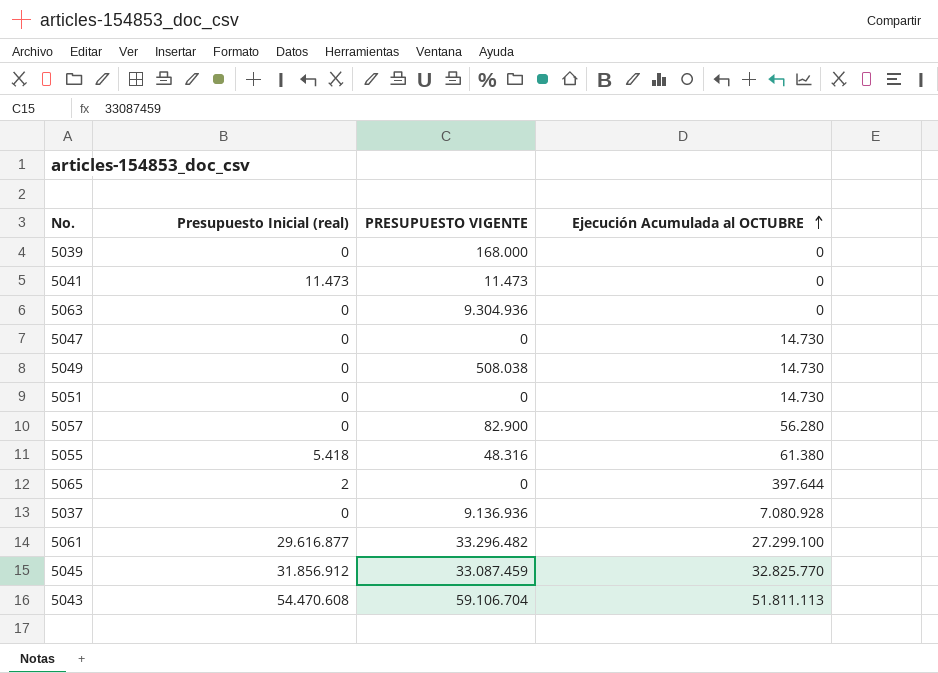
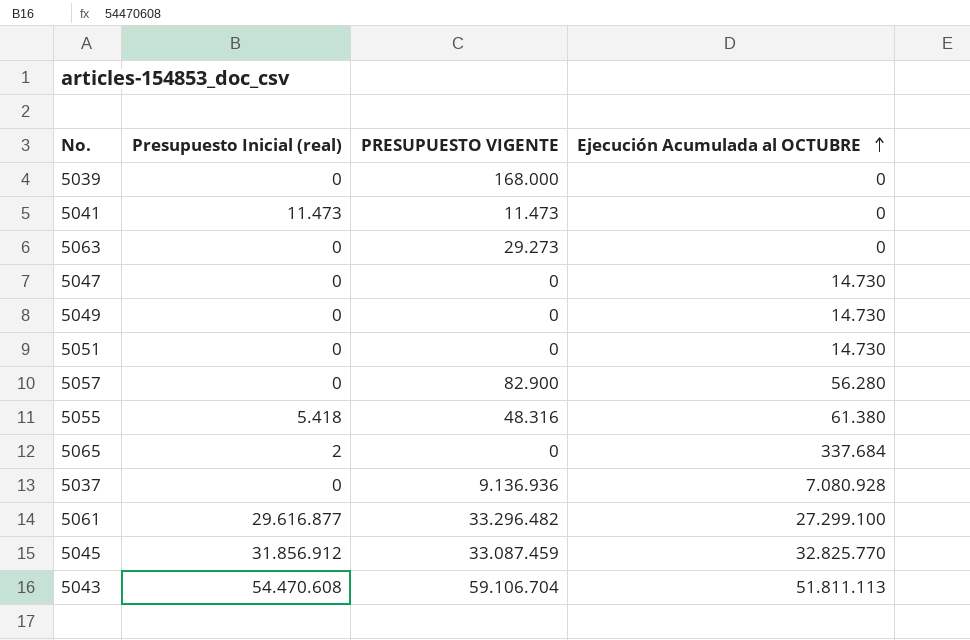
5063 | PRESUPUESTO VIGENTE: 9.304.936 -> 29.273
5049 | PRESUPUESTO VIGENTE: 508.038 -> 0
5065 | Ejecución Acumulada al OCTUBRE: 397.644 -> 337.684

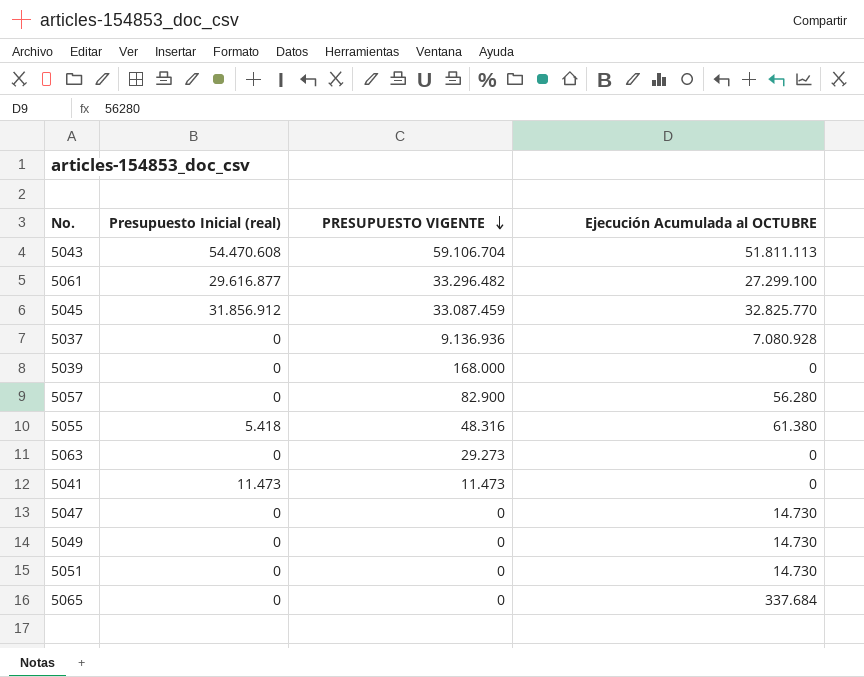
row order: Ejecución Acumulada al OCTUBRE ascending -> PRESUPUESTO VIGENTE descending
5065 | Presupuesto Inicial (real): 2 -> 0

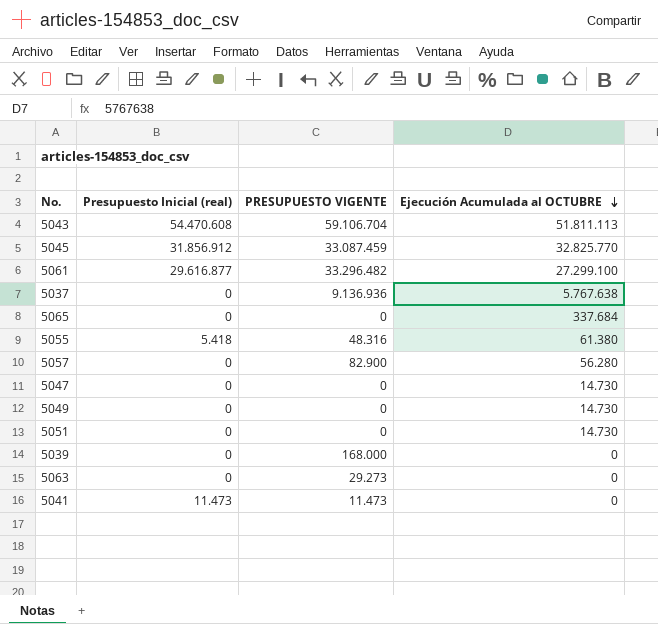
row order: PRESUPUESTO VIGENTE descending -> Ejecución Acumulada al OCTUBRE descending
5037 | Ejecución Acumulada al OCTUBRE: 7.080.928 -> 5.767.638

